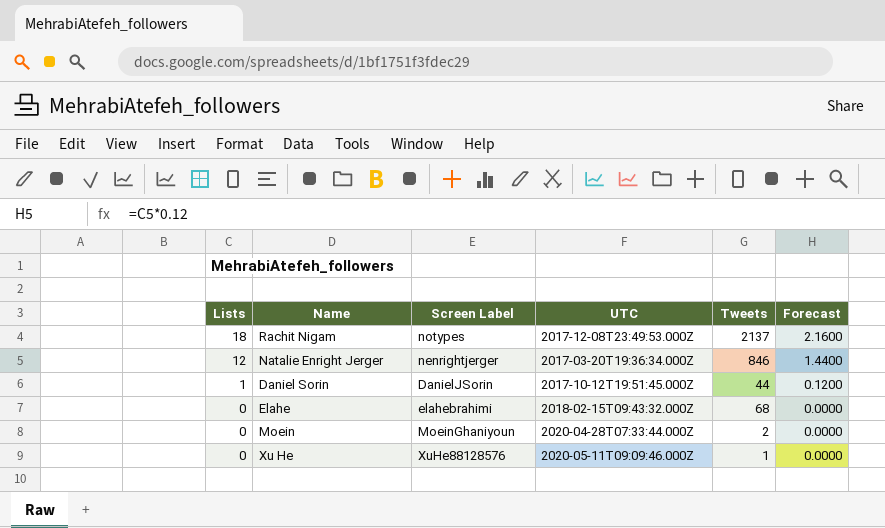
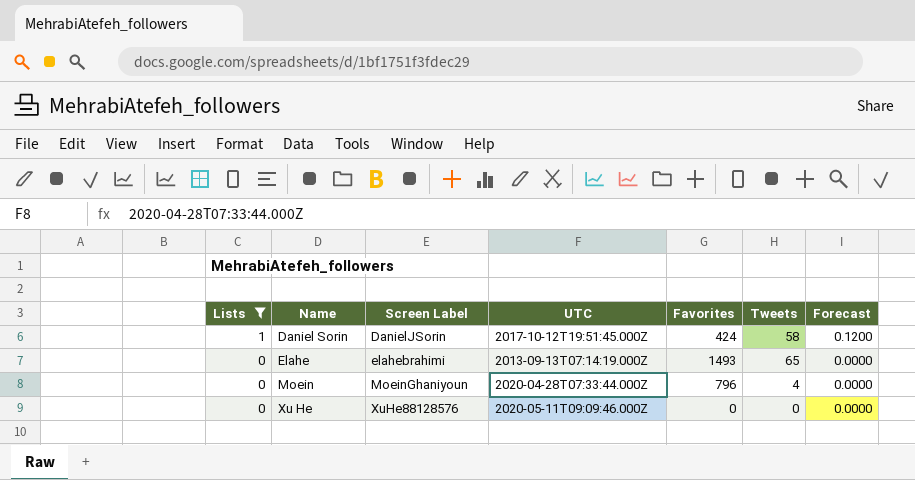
filter: none -> Lists <= 1
column Favorites | position: none -> 5
Daniel Sorin | Tweets: 44 -> 58
Elahe | UTC: 2018-02-15T09:43:32.000Z -> 2013-09-13T07:14:19.000Z
Elahe | Tweets: 68 -> 65
Moein | Tweets: 2 -> 4
Xu He | Tweets: 1 -> 0

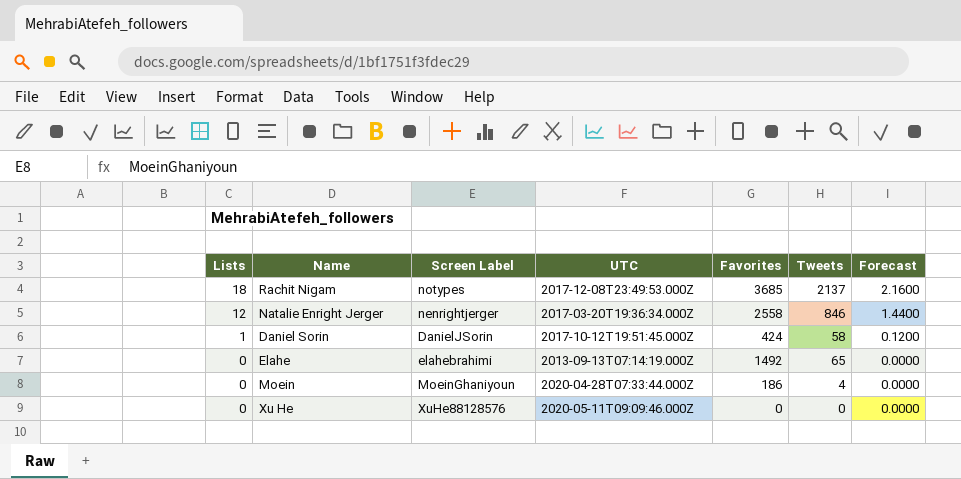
filter: Lists <= 1 -> none
Elahe | Favorites: 1493 -> 1492
Moein | Favorites: 796 -> 186

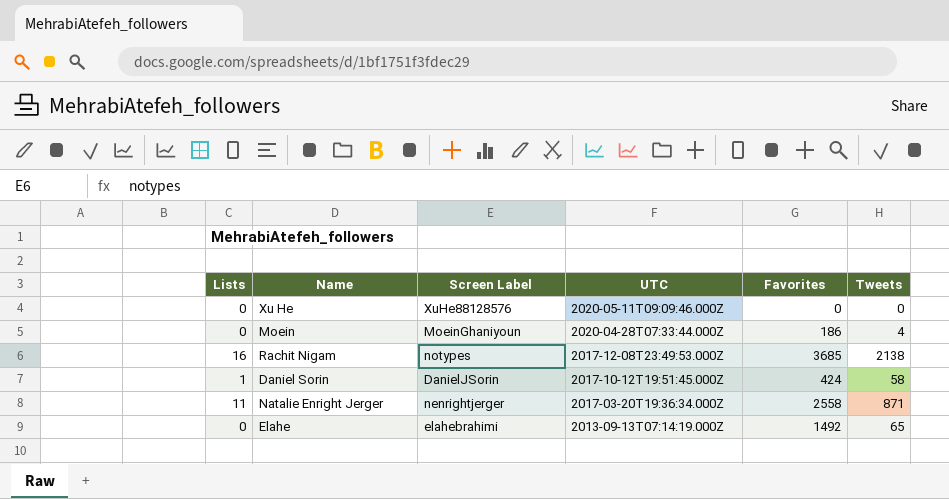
row order: Lists descending -> UTC descending
column Forecast | formula: [Lists] * 0.12 -> none
Rachit Nigam | Lists: 18 -> 16
Rachit Nigam | Tweets: 2137 -> 2138
Natalie Enright Jerger | Lists: 12 -> 11
Natalie Enright Jerger | Tweets: 846 -> 871

